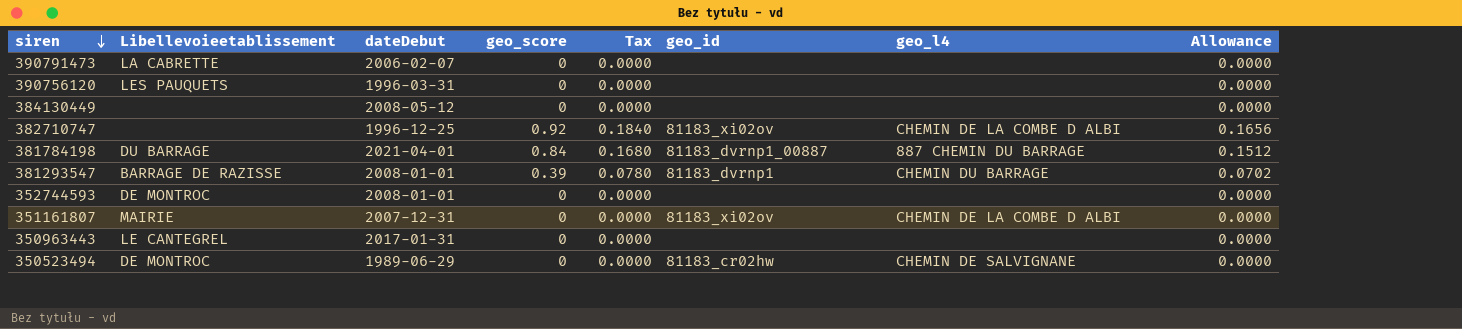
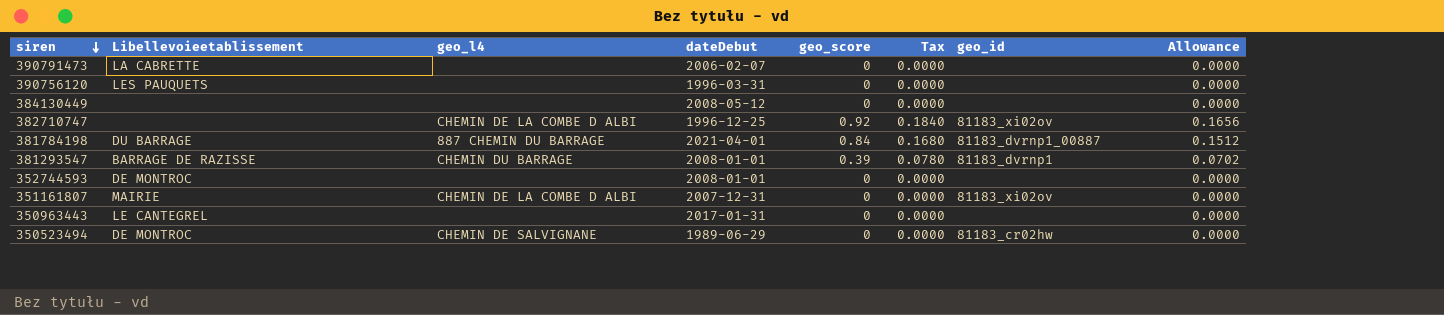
column geo_l4 | position: 7 -> 3

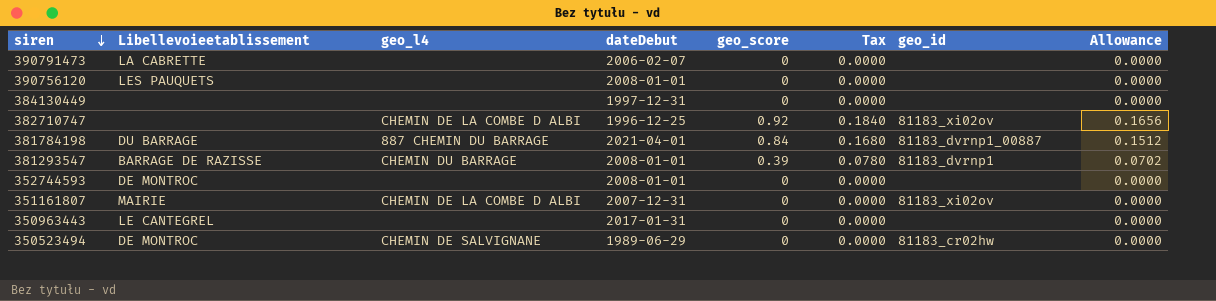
390756120 | dateDebut: 1996-03-31 -> 2008-01-01
384130449 | dateDebut: 2008-05-12 -> 1997-12-31

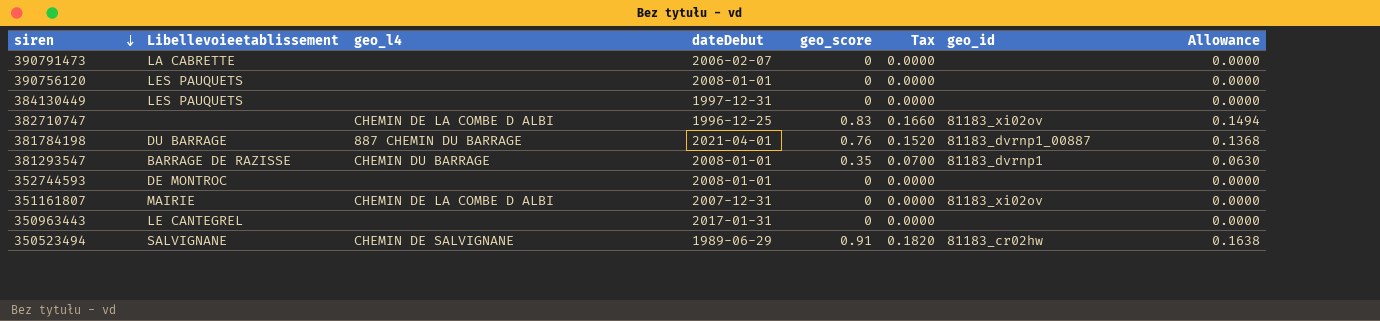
384130449 | Libellevoieetablissement: none -> LES PAUQUETS
382710747 | geo_score: 0.92 -> 0.83
382710747 | Tax: 0.1840 -> 0.1660
382710747 | Allowance: 0.1656 -> 0.1494
381784198 | geo_score: 0.84 -> 0.76
381784198 | Tax: 0.1680 -> 0.1520
381784198 | Allowance: 0.1512 -> 0.1368
381293547 | geo_score: 0.39 -> 0.35
381293547 | Tax: 0.0780 -> 0.0700
381293547 | Allowance: 0.0702 -> 0.0630
350523494 | Libellevoieetablissement: DE MONTROC -> SALVIGNANE
350523494 | geo_score: 0 -> 0.91
350523494 | Tax: 0.0000 -> 0.1820
350523494 | Allowance: 0.0000 -> 0.1638

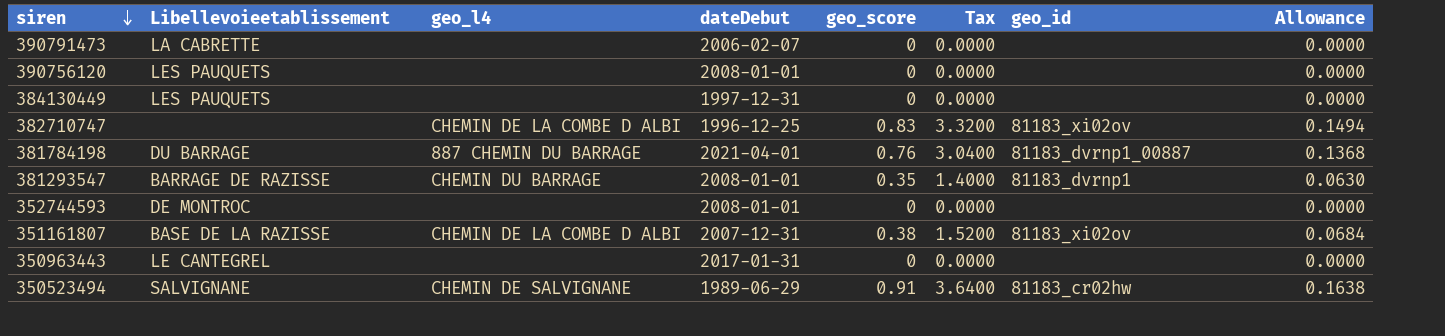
column Tax | formula: [geo_score] * 0.2 -> [geo_score] * 4
351161807 | Libellevoieetablissement: MAIRIE -> BASE DE LA RAZISSE
351161807 | geo_score: 0 -> 0.38
351161807 | Allowance: 0.0000 -> 0.0684

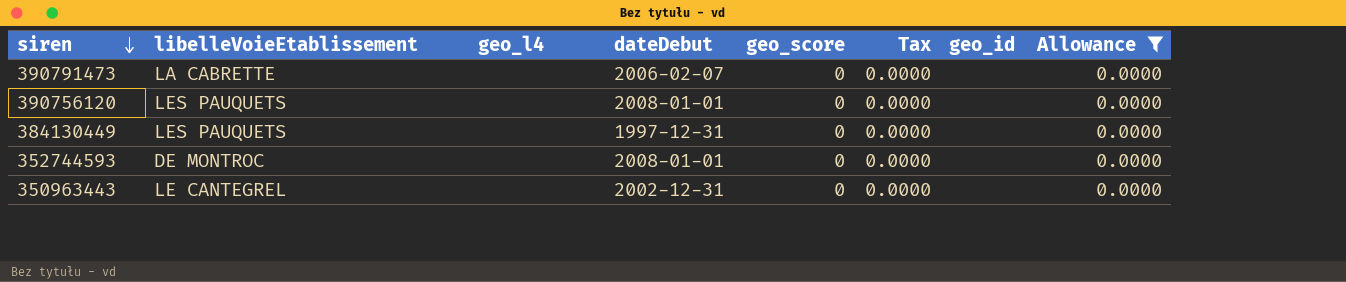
filter: none -> Allowance = 0.0000
column name: Libellevoieetablissement -> libelleVoieEtablissement
350963443 | dateDebut: 2017-01-31 -> 2002-12-31

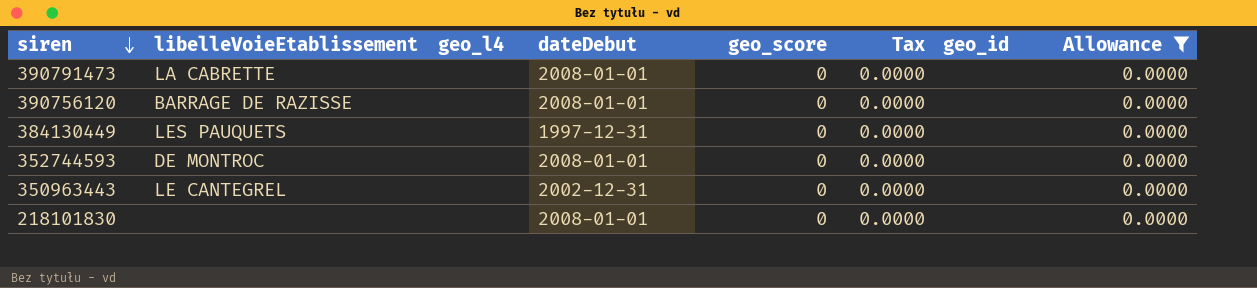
390791473 | dateDebut: 2006-02-07 -> 2008-01-01
390756120 | libelleVoieEtablissement: LES PAUQUETS -> BARRAGE DE RAZISSE
row 218101830: none -> none | none | 2008-01-01 | 0 | 0.0000 | none | 0.0000

